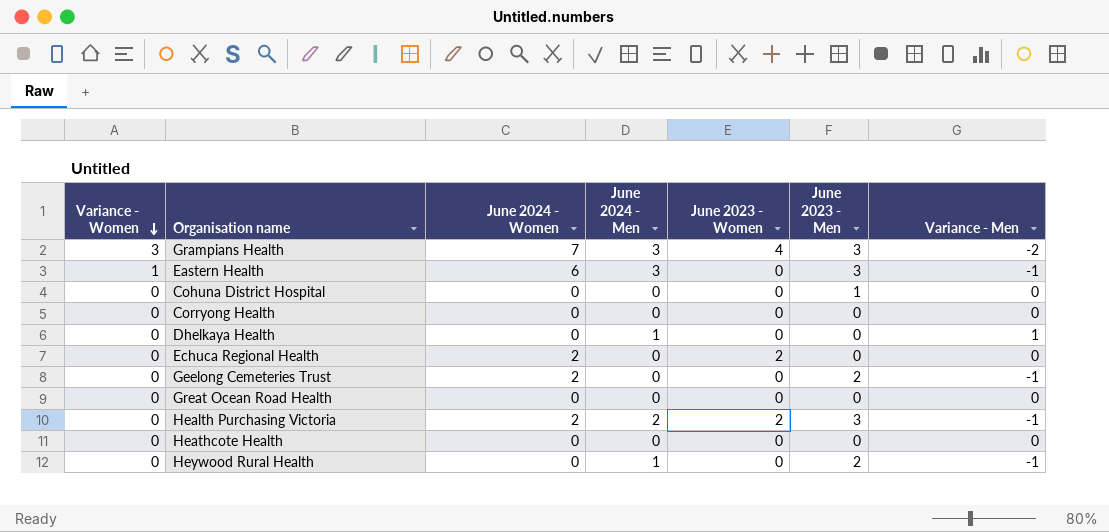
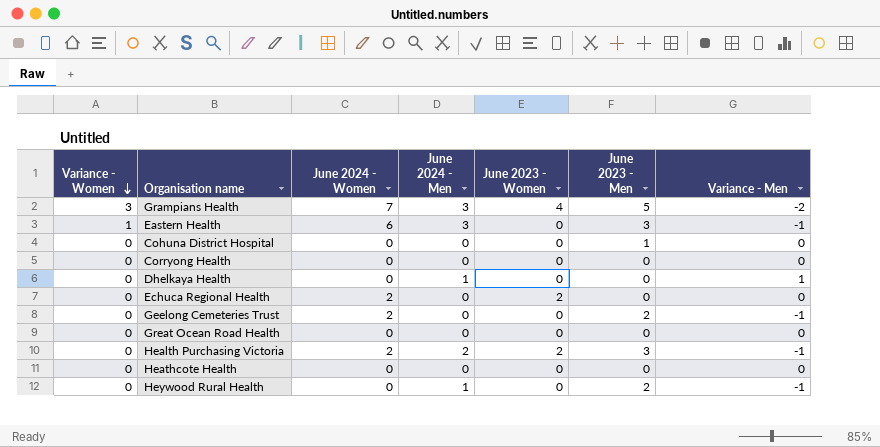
Grampians Health | June 2023 - Men: 3 -> 5

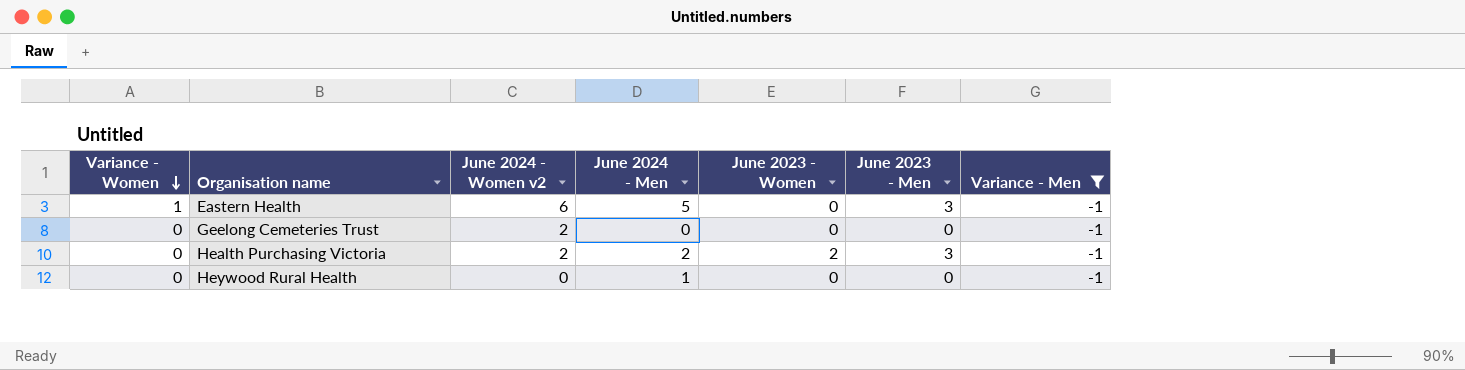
filter: none -> Variance - Men = -1
column name: June 2024 - Women -> June 2024 - Women v2
Eastern Health | June 2024 - Men: 3 -> 5
Geelong Cemeteries Trust | June 2023 - Men: 2 -> 0
Heywood Rural Health | June 2023 - Men: 2 -> 0

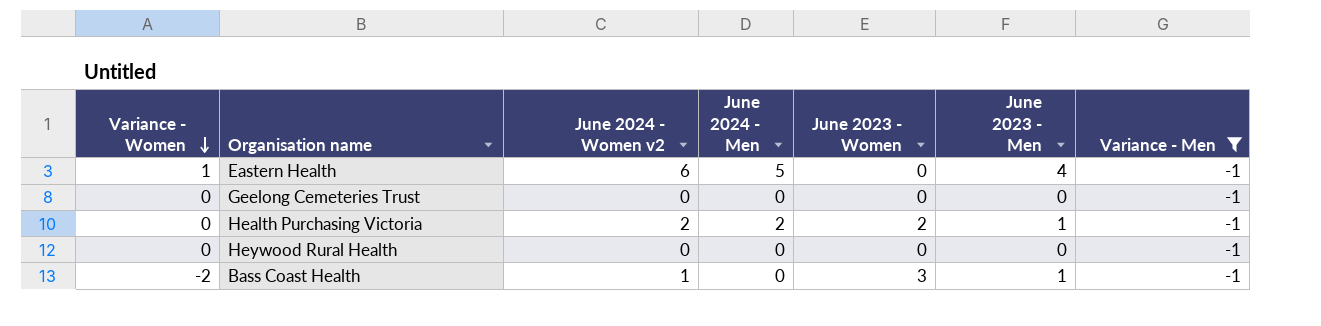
Eastern Health | June 2023 - Men: 3 -> 4
Geelong Cemeteries Trust | June 2024 - Women v2: 2 -> 0
Health Purchasing Victoria | June 2023 - Men: 3 -> 1
Heywood Rural Health | June 2024 - Men: 1 -> 0
row Bass Coast Health: none -> -2 | 1 | 0 | 3 | 1 | -1

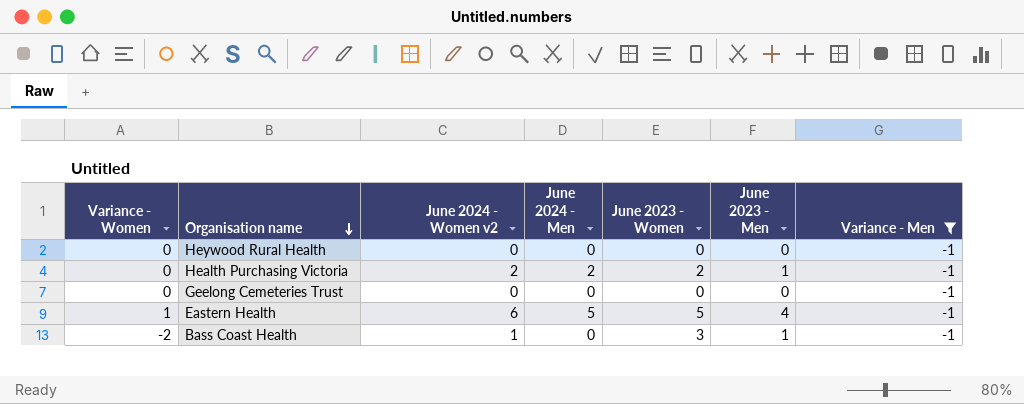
row order: Variance - Women descending -> Organisation name descending
Eastern Health | June 2023 - Women: 0 -> 5

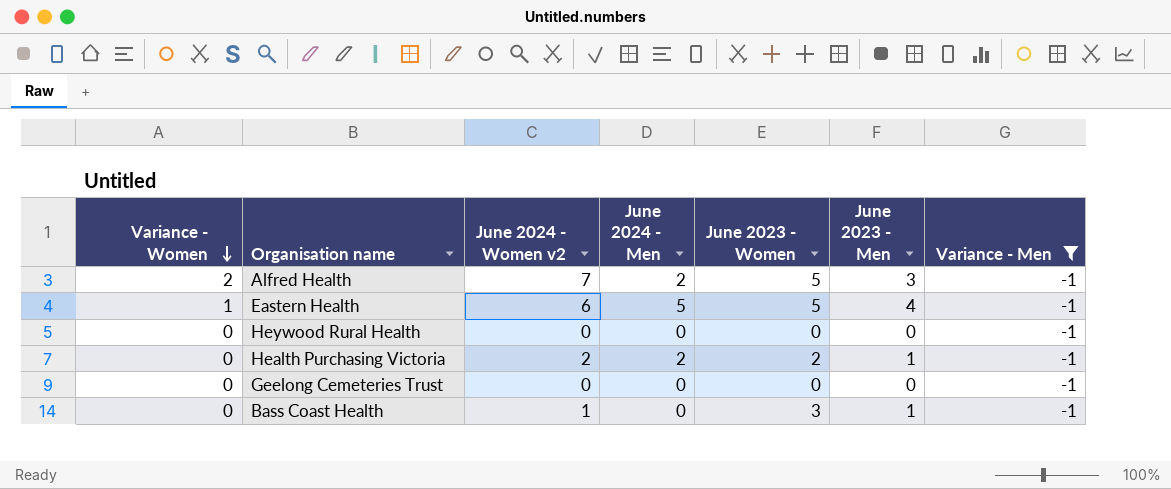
row order: Organisation name descending -> Variance - Women descending
row Alfred Health: none -> 2 | 7 | 2 | 5 | 3 | -1
Bass Coast Health | Variance - Women: -2 -> 0

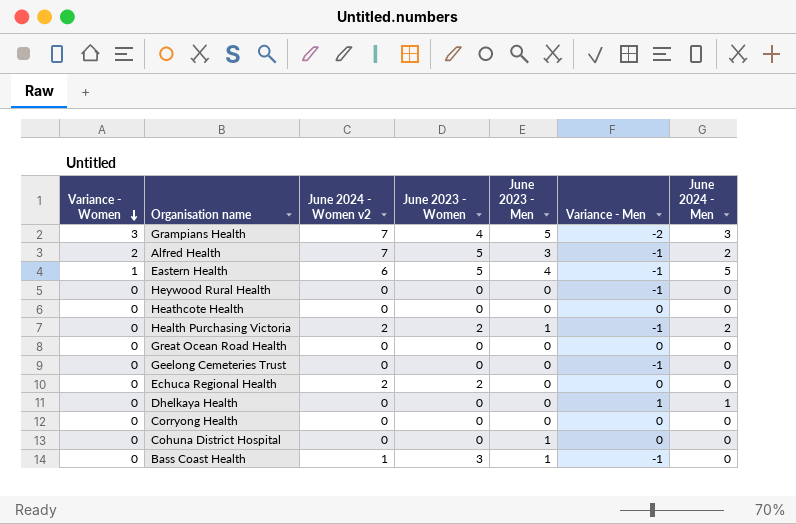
filter: Variance - Men = -1 -> none
column June 2024 - Men | position: 4 -> 7

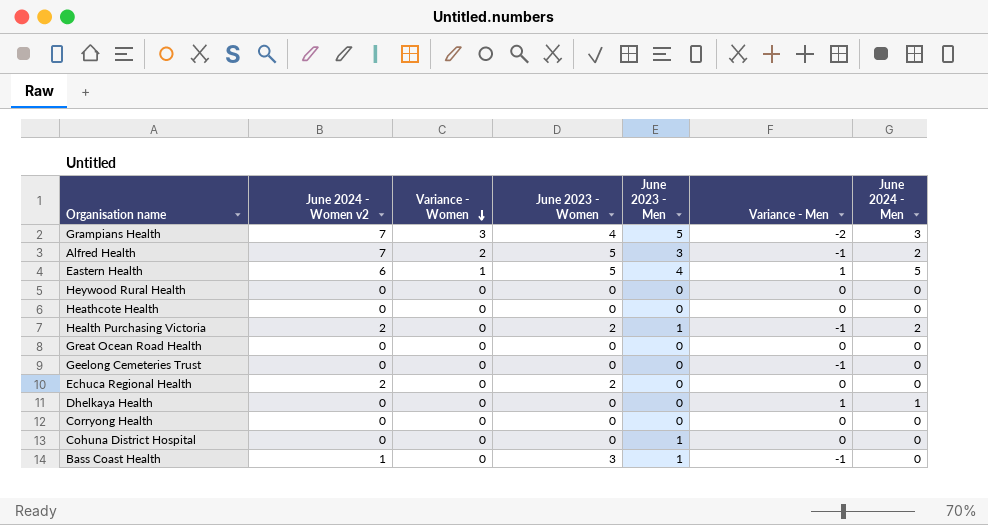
column Variance - Women | position: 1 -> 3
Eastern Health | Variance - Men: -1 -> 1
Heywood Rural Health | Variance - Men: -1 -> 0

